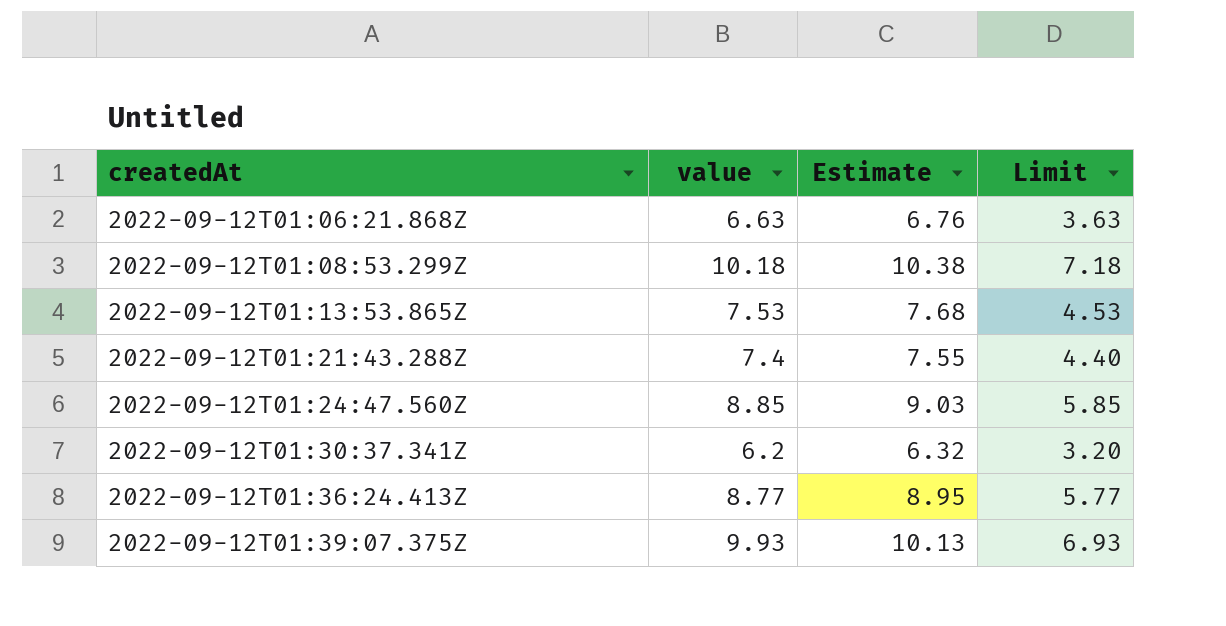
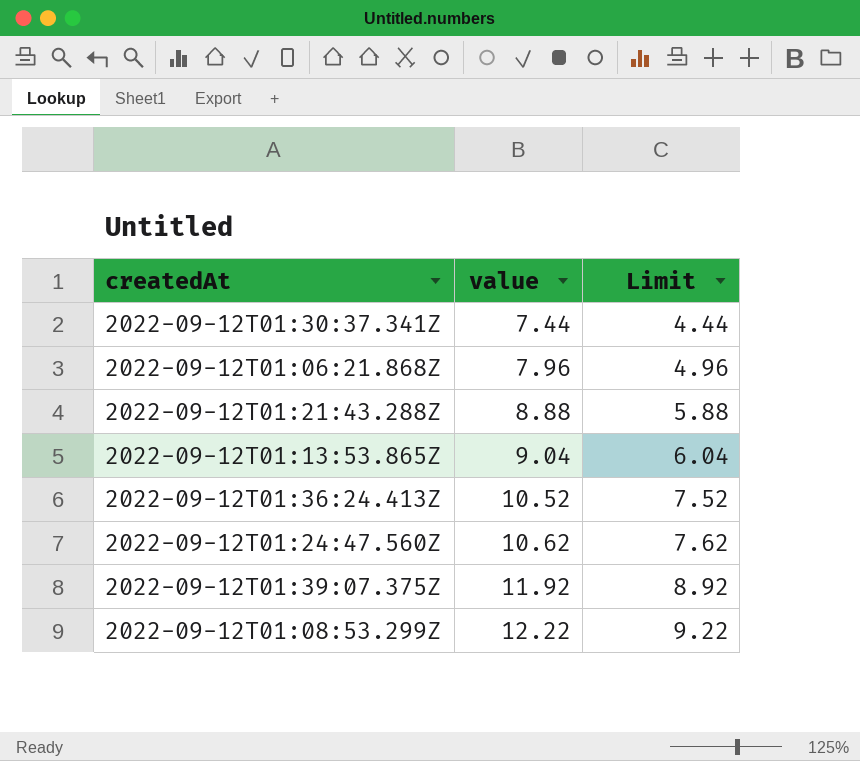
row order: createdAt ascending -> value ascending
column Estimate | formula: [value] * 1.02 -> none
2022-09-12T01:30:37.341Z | value: 6.2 -> 7.44
2022-09-12T01:30:37.341Z | Limit: 3.20 -> 4.44
2022-09-12T01:06:21.868Z | value: 6.63 -> 7.96
2022-09-12T01:06:21.868Z | Limit: 3.63 -> 4.96
2022-09-12T01:21:43.288Z | value: 7.4 -> 8.88
2022-09-12T01:21:43.288Z | Limit: 4.40 -> 5.88
2022-09-12T01:13:53.865Z | value: 7.53 -> 9.04
2022-09-12T01:13:53.865Z | Limit: 4.53 -> 6.04
2022-09-12T01:36:24.413Z | value: 8.77 -> 10.52
2022-09-12T01:36:24.413Z | Limit: 5.77 -> 7.52
2022-09-12T01:24:47.560Z | value: 8.85 -> 10.62
2022-09-12T01:24:47.560Z | Limit: 5.85 -> 7.62
2022-09-12T01:39:07.375Z | value: 9.93 -> 11.92
2022-09-12T01:39:07.375Z | Limit: 6.93 -> 8.92
2022-09-12T01:08:53.299Z | value: 10.18 -> 12.22
2022-09-12T01:08:53.299Z | Limit: 7.18 -> 9.22

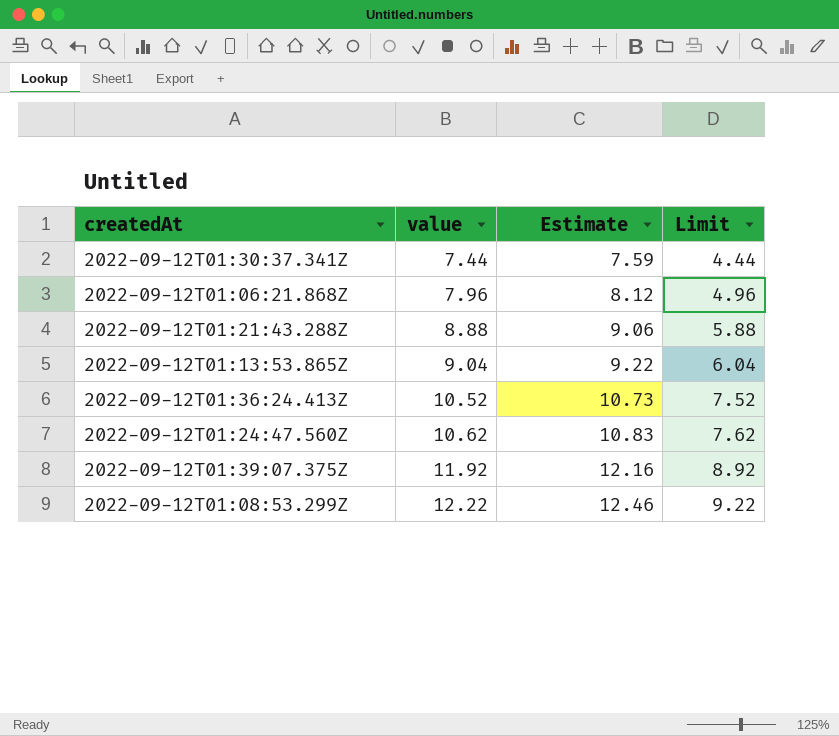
column Estimate | formula: none -> [value] * 1.02

